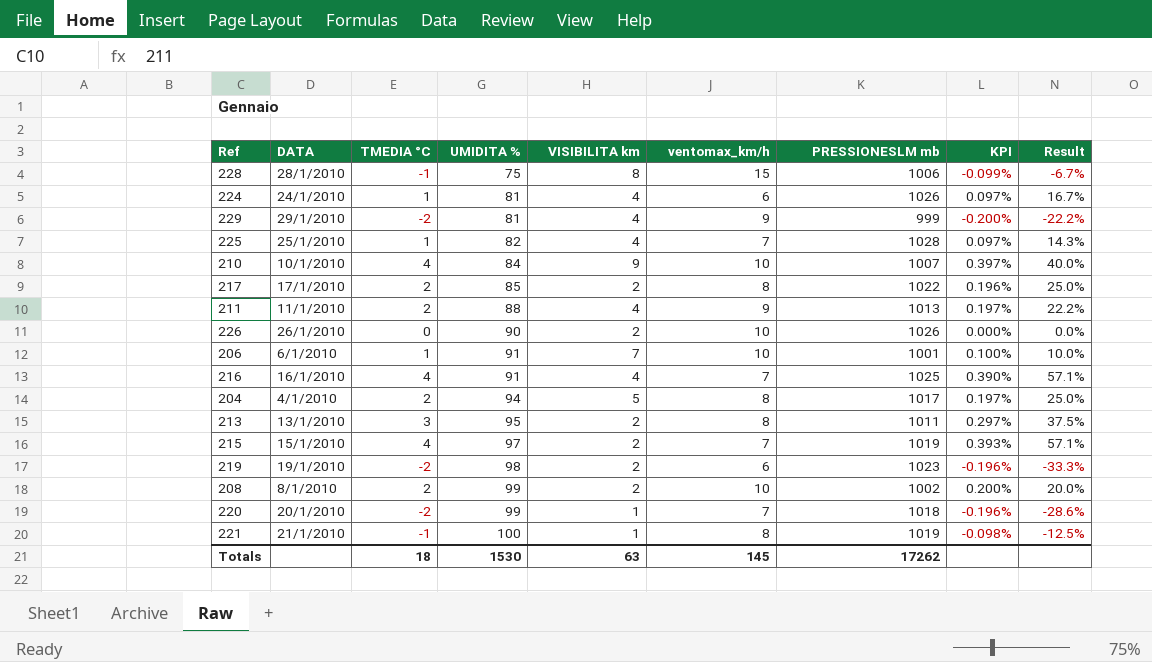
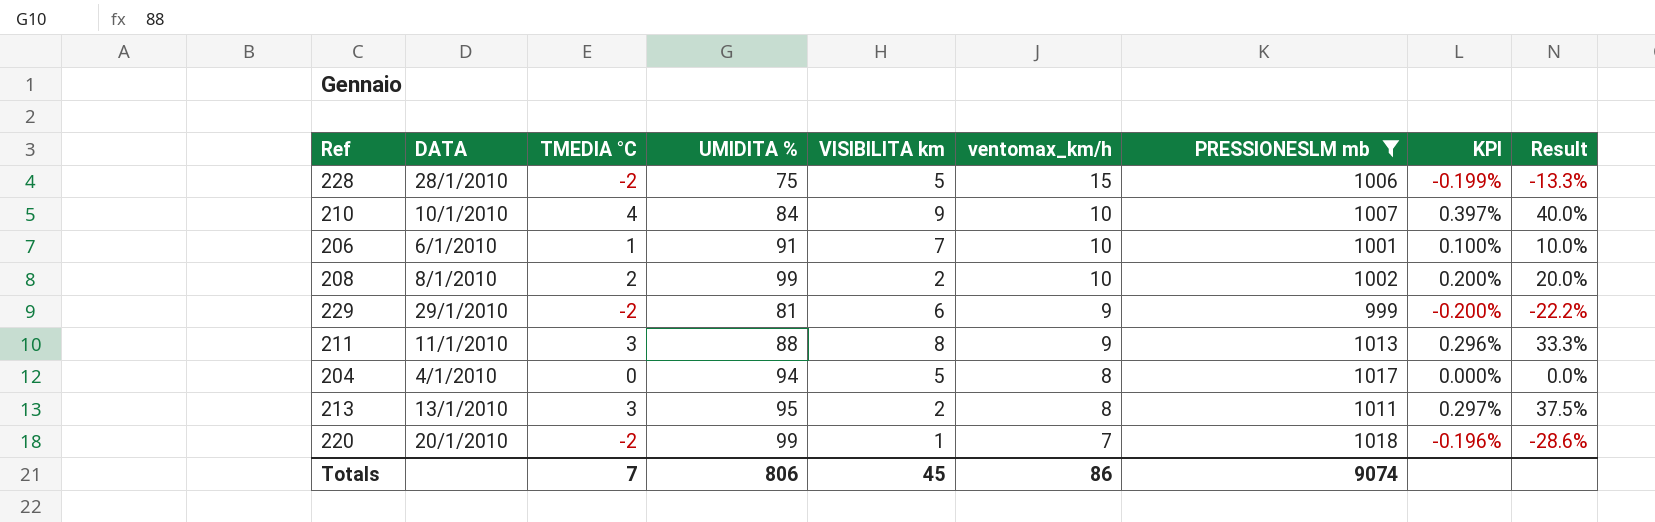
filter: none -> PRESSIONESLM mb <= 1018
row order: UMIDITA % ascending -> ventomax_km/h descending
228 | TMEDIA °C: -1 -> -2
228 | VISIBILITA km: 8 -> 5
228 | KPI: -0.099% -> -0.199%
228 | Result: -6.7% -> -13.3%
229 | VISIBILITA km: 4 -> 6
211 | TMEDIA °C: 2 -> 3
211 | VISIBILITA km: 4 -> 8
211 | KPI: 0.197% -> 0.296%
211 | Result: 22.2% -> 33.3%
204 | TMEDIA °C: 2 -> 0
204 | KPI: 0.197% -> 0.000%
204 | Result: 25.0% -> 0.0%
Totals | TMEDIA °C: 18 -> 7
Totals | UMIDITA %: 1530 -> 806
Totals | VISIBILITA km: 63 -> 45
Totals | ventomax_km/h: 145 -> 86
Totals | PRESSIONESLM mb: 17262 -> 9074

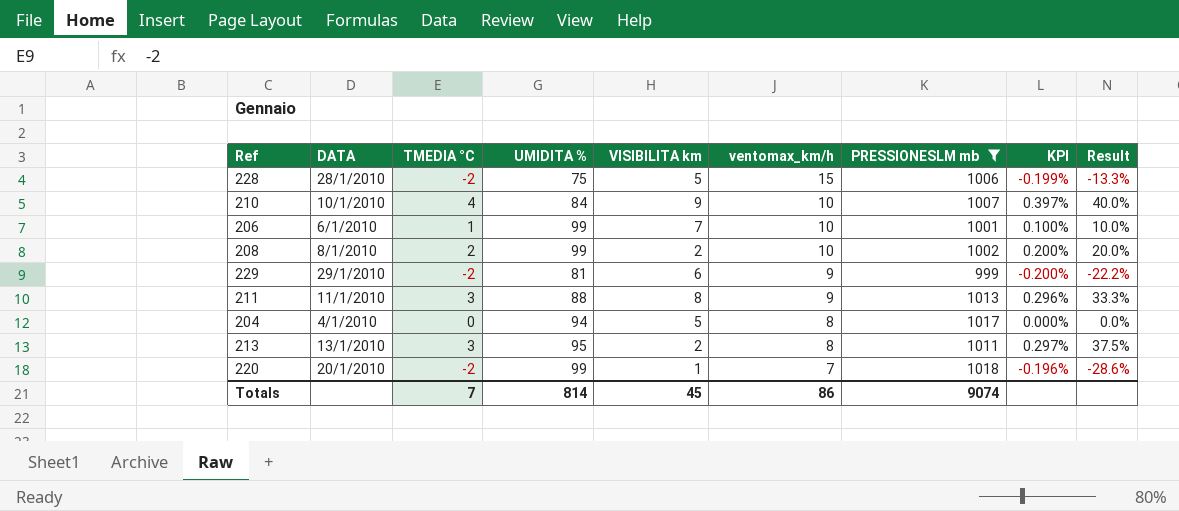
206 | UMIDITA %: 91 -> 99
Totals | UMIDITA %: 806 -> 814

